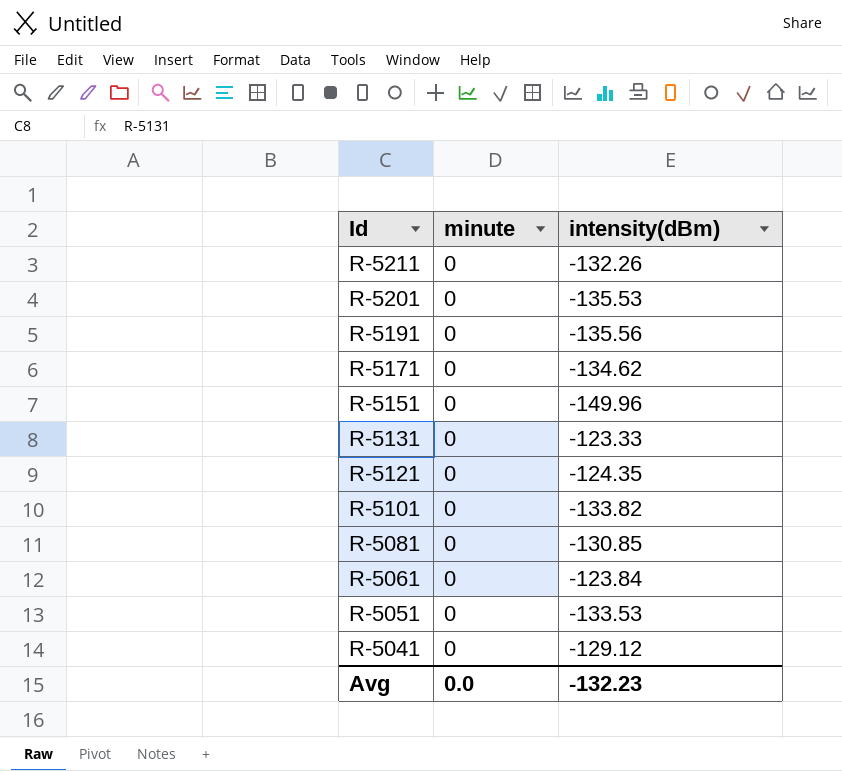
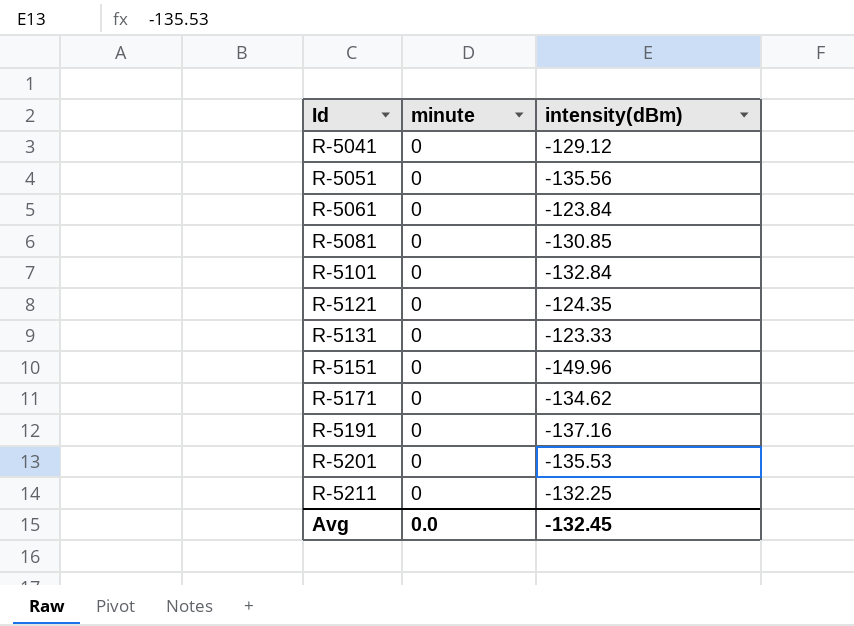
row order: Id descending -> Id ascending
R-5051 | intensity(dBm): -133.53 -> -135.56
R-5101 | intensity(dBm): -133.82 -> -132.84
R-5191 | intensity(dBm): -135.56 -> -137.16
R-5211 | intensity(dBm): -132.26 -> -132.25
Avg | intensity(dBm): -132.23 -> -132.45

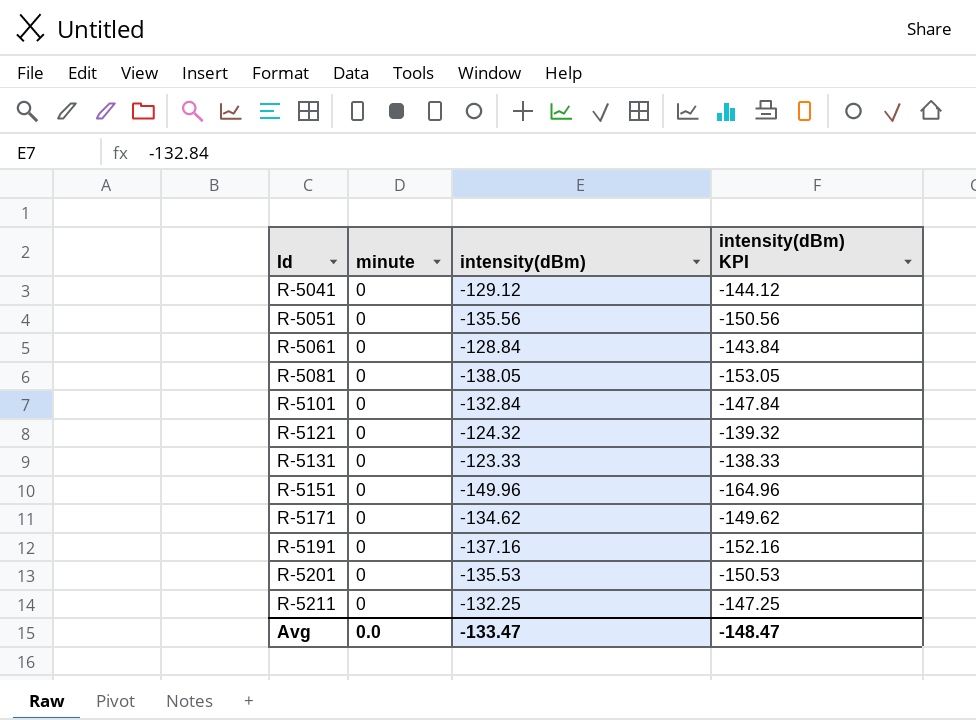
column intensity(dBm) KPI | formula: none -> [intensity(dBm)] - 15
R-5061 | intensity(dBm): -123.84 -> -128.84
R-5081 | intensity(dBm): -130.85 -> -138.05
R-5121 | intensity(dBm): -124.35 -> -124.32
Avg | intensity(dBm): -132.45 -> -133.47

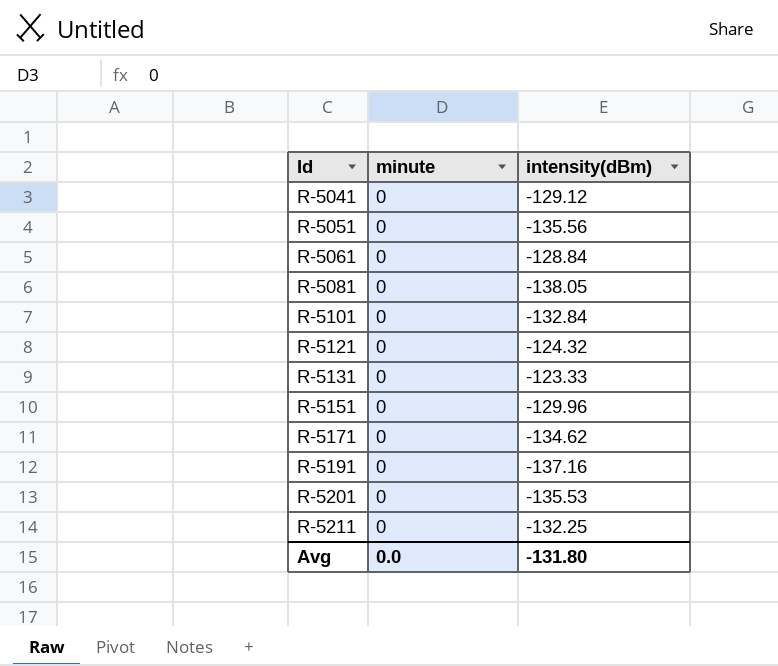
column intensity(dBm) KPI | formula: [intensity(dBm)] - 15 -> none
R-5151 | intensity(dBm): -149.96 -> -129.96
Avg | intensity(dBm): -133.47 -> -131.80

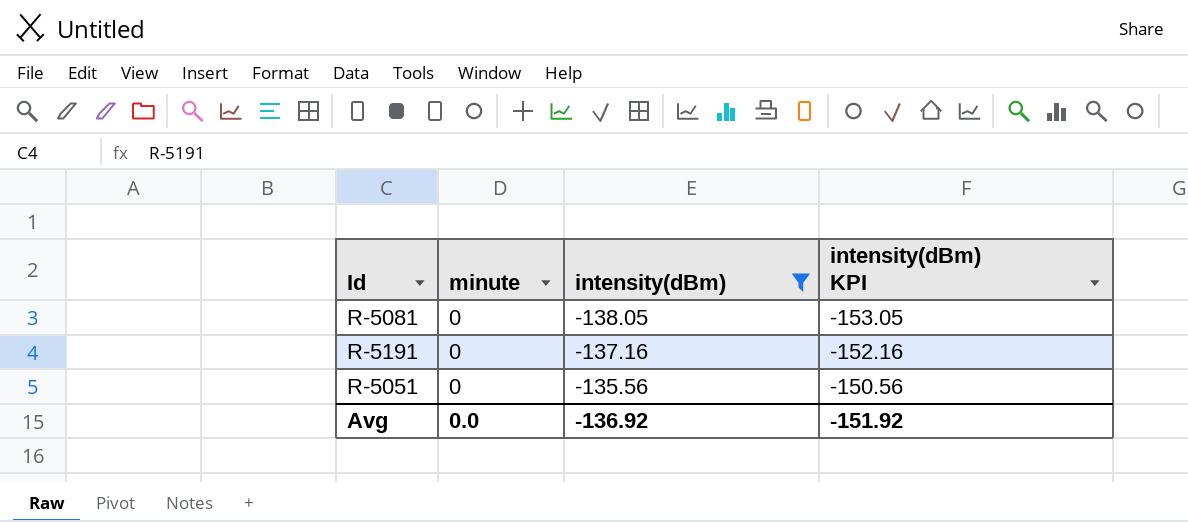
filter: none -> intensity(dBm) <= -135.56
row order: Id ascending -> intensity(dBm) ascending
column intensity(dBm) KPI | formula: none -> [intensity(dBm)] - 15
Avg | intensity(dBm): -131.80 -> -136.92

